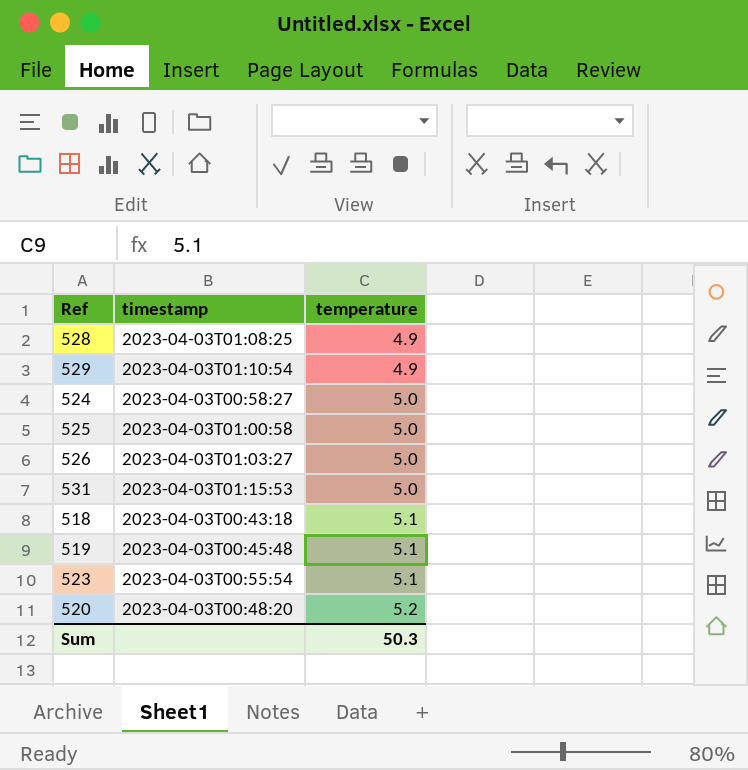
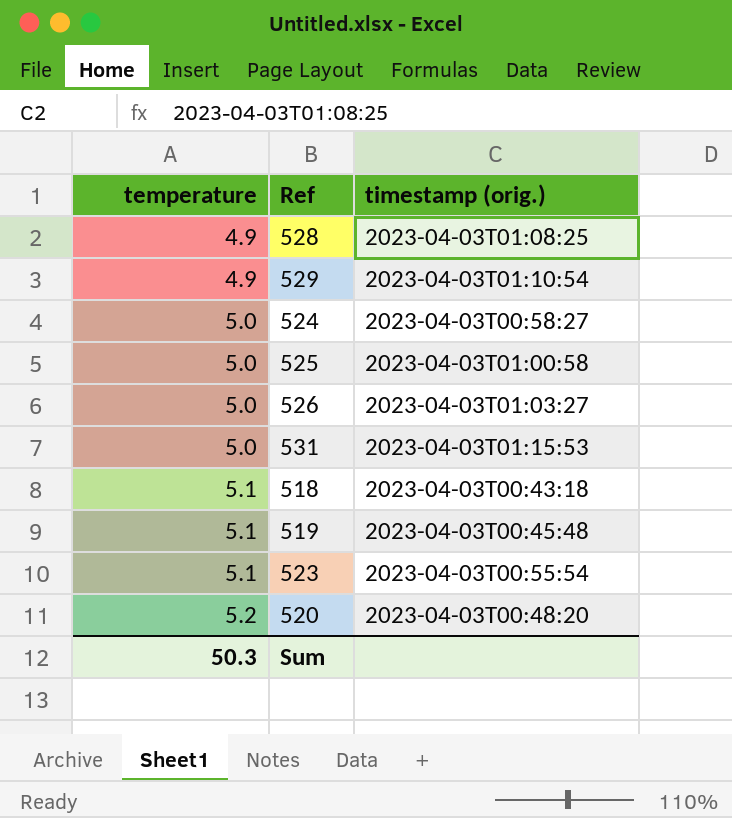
column temperature | position: 3 -> 1
column name: timestamp -> timestamp (orig.)

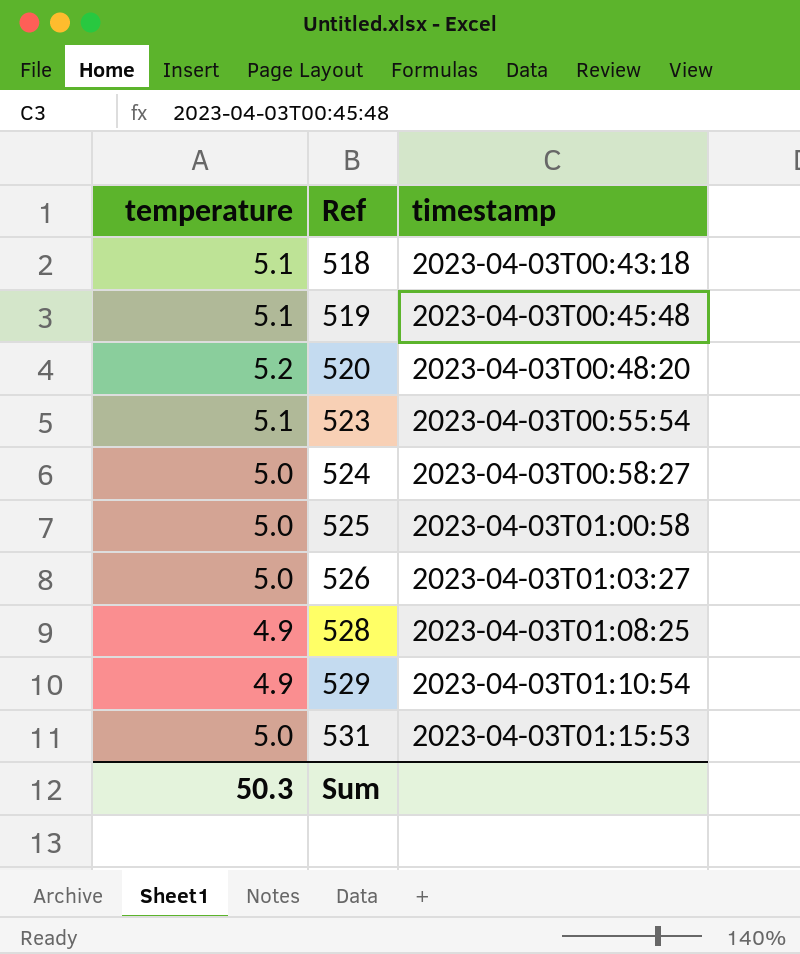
row order: temperature ascending -> Ref ascending
column name: timestamp (orig.) -> timestamp

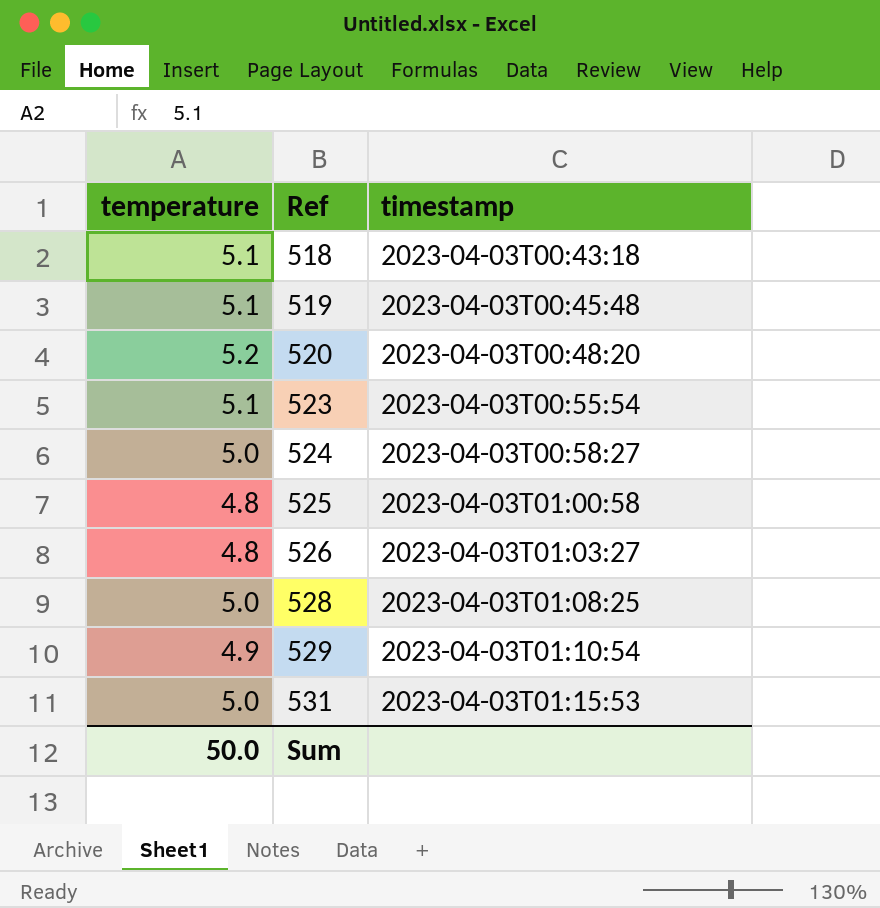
525 | temperature: 5.0 -> 4.8
526 | temperature: 5.0 -> 4.8
528 | temperature: 4.9 -> 5.0
Sum | temperature: 50.3 -> 50.0

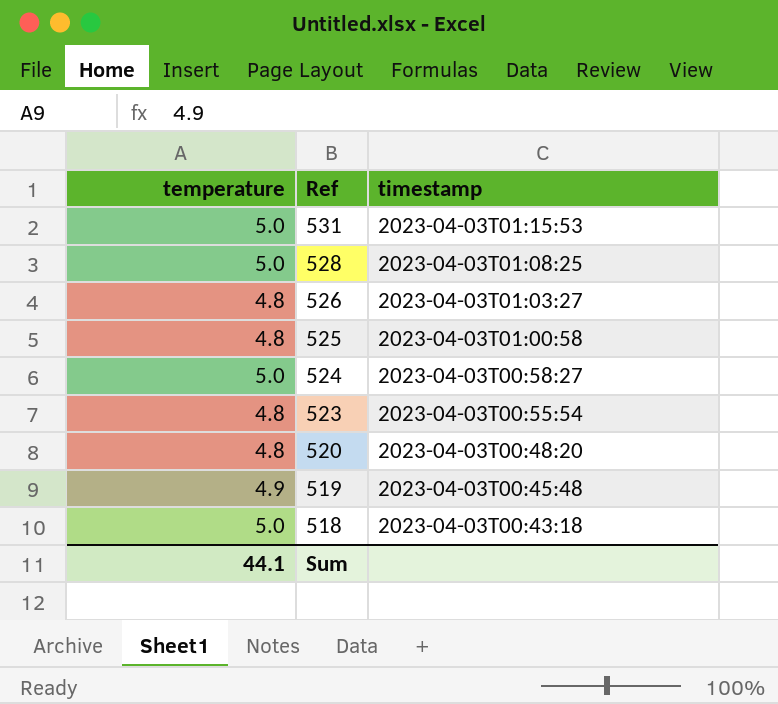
row order: Ref ascending -> Ref descending
row 529: 4.9 | 2023-04-03T01:10:54 -> none
523 | temperature: 5.1 -> 4.8
520 | temperature: 5.2 -> 4.8
519 | temperature: 5.1 -> 4.9
518 | temperature: 5.1 -> 5.0
Sum | temperature: 50.0 -> 44.1

